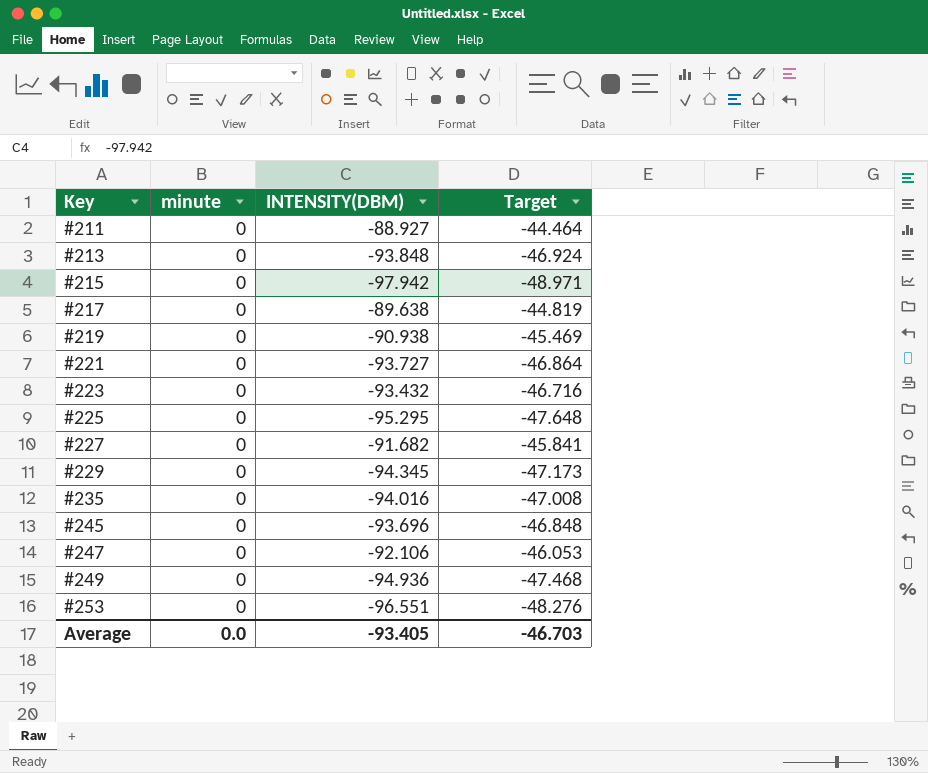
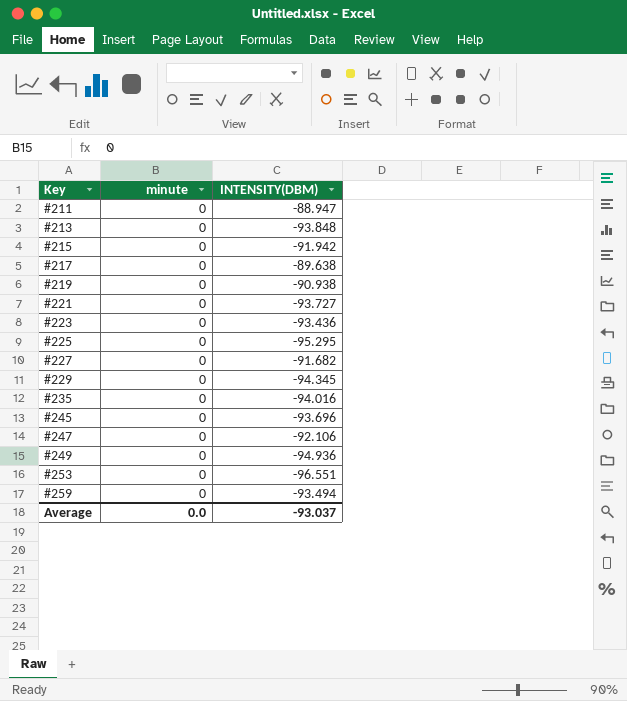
column Target | formula: [INTENSITY(DBM)] * 0.5 -> none
#211 | INTENSITY(DBM): -88.927 -> -88.947
#215 | INTENSITY(DBM): -97.942 -> -91.942
#223 | INTENSITY(DBM): -93.432 -> -93.436
row #259: none -> 0 | -93.494
Average | INTENSITY(DBM): -93.405 -> -93.037

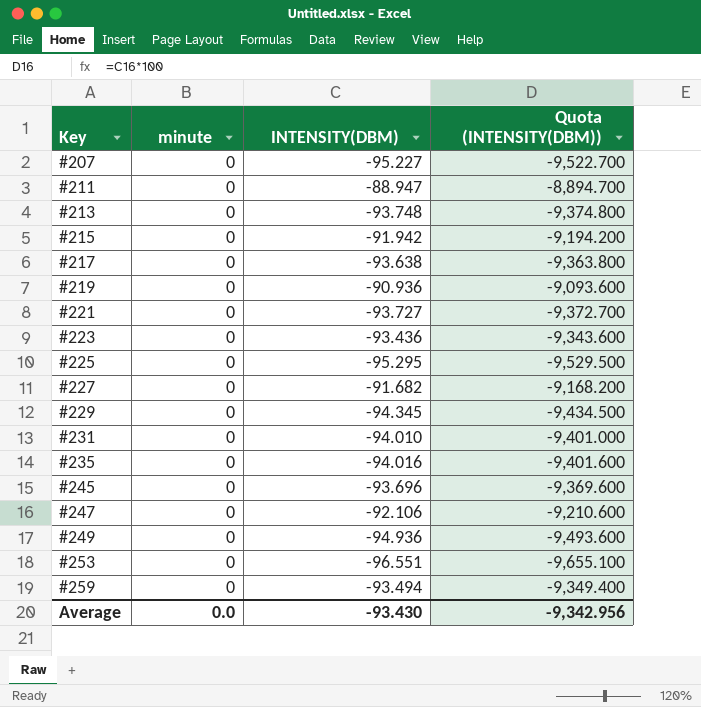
column Quota (INTENSITY(DBM)) | formula: none -> [INTENSITY(DBM)] * 100
row #207: none -> 0 | -95.227 | -9,522.700
#213 | INTENSITY(DBM): -93.848 -> -93.748
#217 | INTENSITY(DBM): -89.638 -> -93.638
#219 | INTENSITY(DBM): -90.938 -> -90.936
row #231: none -> 0 | -94.010 | -9,401.000
Average | INTENSITY(DBM): -93.037 -> -93.430

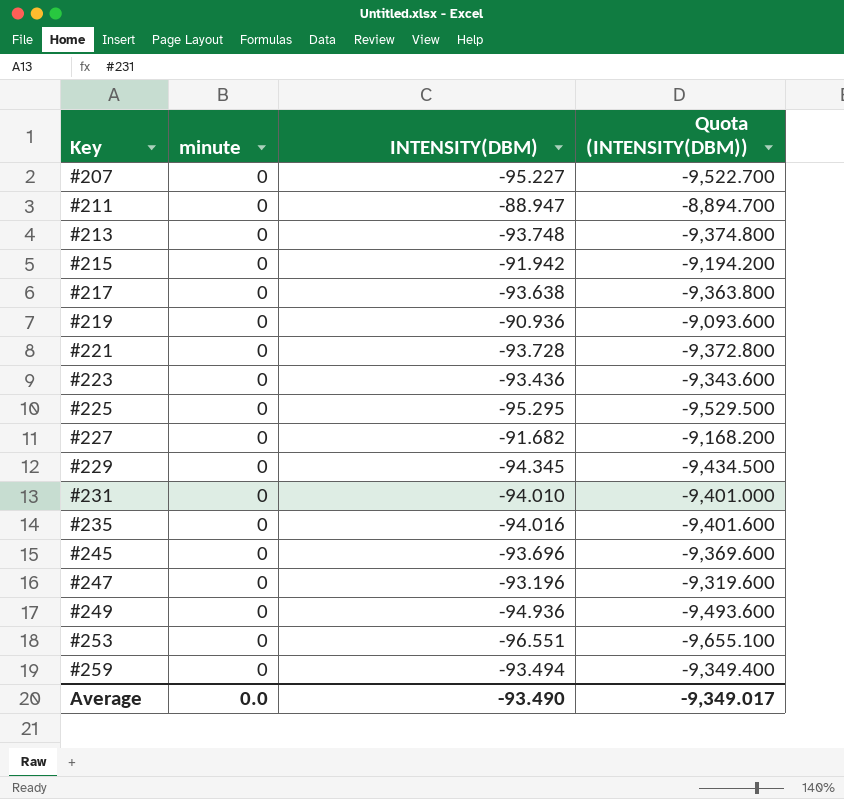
#221 | INTENSITY(DBM): -93.727 -> -93.728
#221 | Quota (INTENSITY(DBM)): -9,372.700 -> -9,372.800
#247 | INTENSITY(DBM): -92.106 -> -93.196
#247 | Quota (INTENSITY(DBM)): -9,210.600 -> -9,319.600
Average | INTENSITY(DBM): -93.430 -> -93.490
Average | Quota (INTENSITY(DBM)): -9,342.956 -> -9,349.017

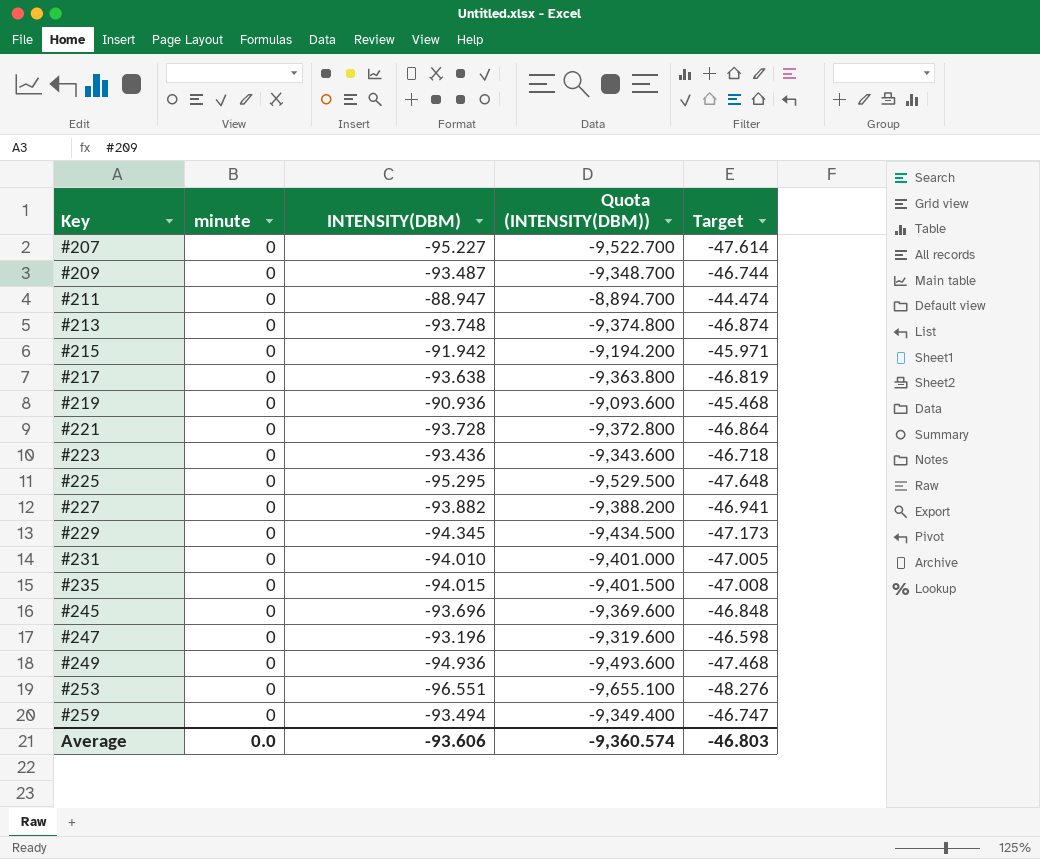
column Target | formula: none -> [INTENSITY(DBM)] * 0.5
row #209: none -> 0 | -93.487 | -9,348.700 | -46.744
#227 | INTENSITY(DBM): -91.682 -> -93.882
#227 | Quota (INTENSITY(DBM)): -9,168.200 -> -9,388.200
#235 | INTENSITY(DBM): -94.016 -> -94.015
#235 | Quota (INTENSITY(DBM)): -9,401.600 -> -9,401.500
Average | INTENSITY(DBM): -93.490 -> -93.606
Average | Quota (INTENSITY(DBM)): -9,349.017 -> -9,360.574

